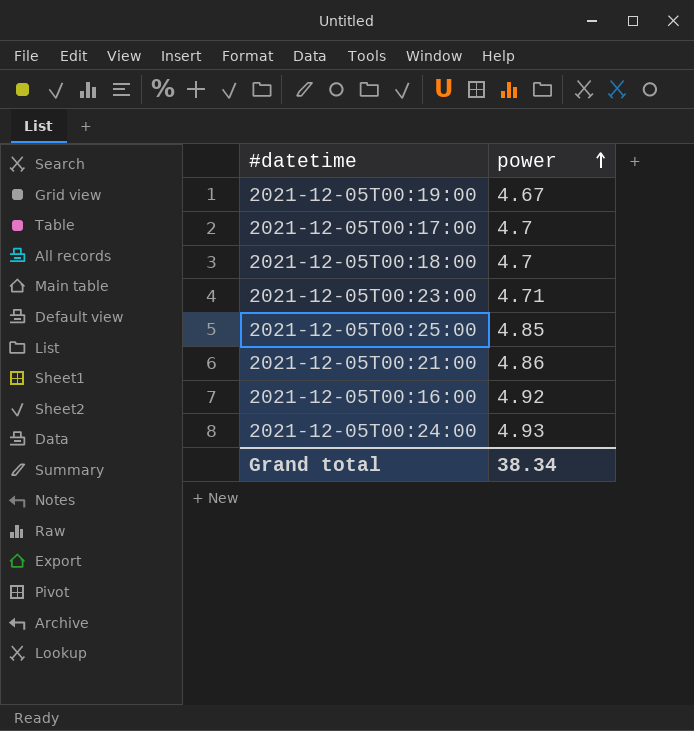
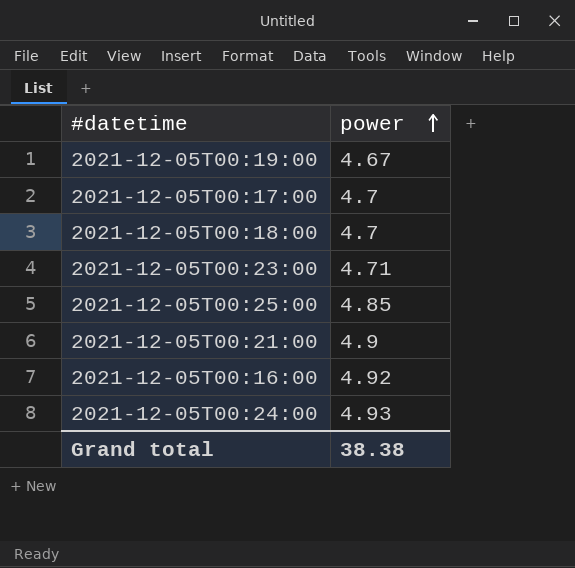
2021-12-05T00:21:00 | power: 4.86 -> 4.9
Grand total | power: 38.34 -> 38.38

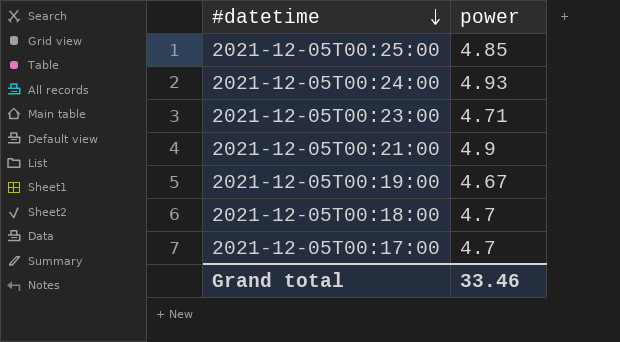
row order: power ascending -> #datetime descending
row 2021-12-05T00:16:00: 4.92 -> none
Grand total | power: 38.38 -> 33.46

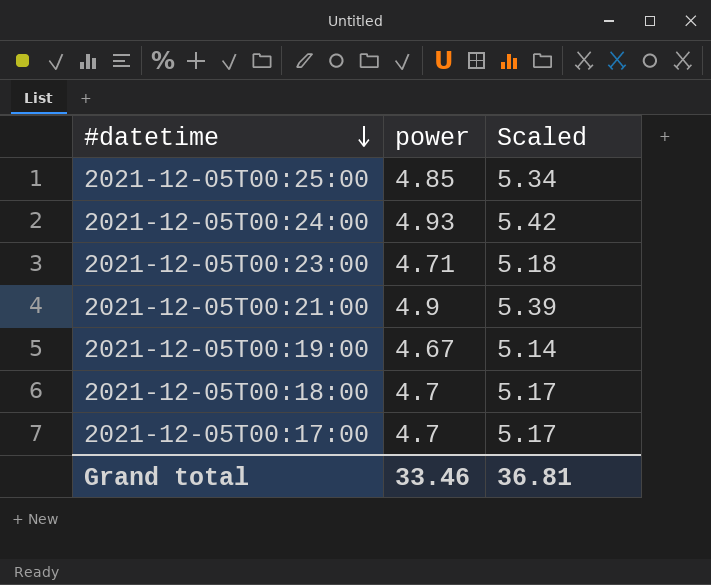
column Scaled | formula: none -> [power] * 1.1

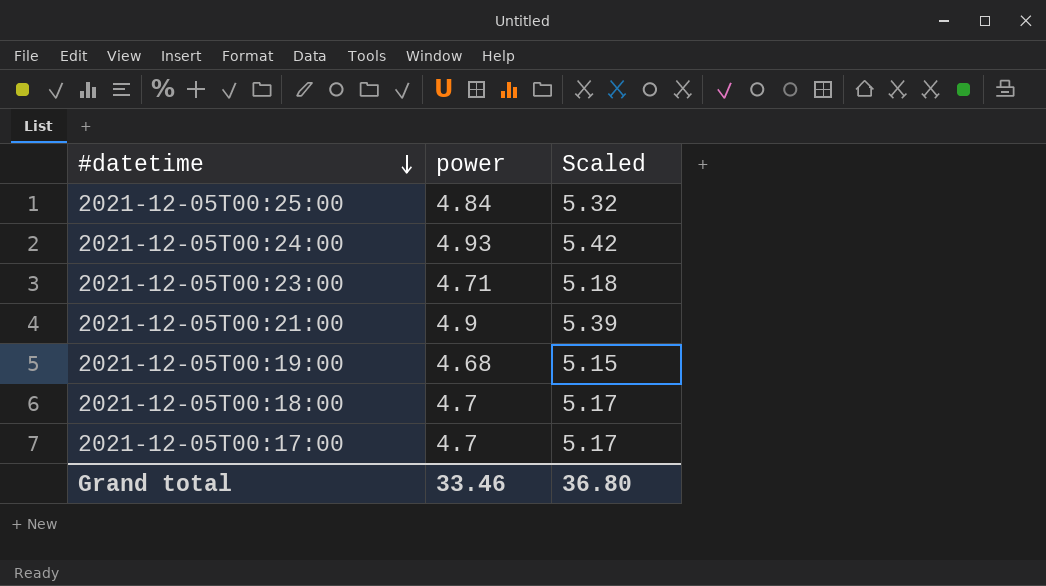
2021-12-05T00:25:00 | power: 4.85 -> 4.84
2021-12-05T00:25:00 | Scaled: 5.34 -> 5.32
2021-12-05T00:19:00 | power: 4.67 -> 4.68
2021-12-05T00:19:00 | Scaled: 5.14 -> 5.15
Grand total | Scaled: 36.81 -> 36.80

